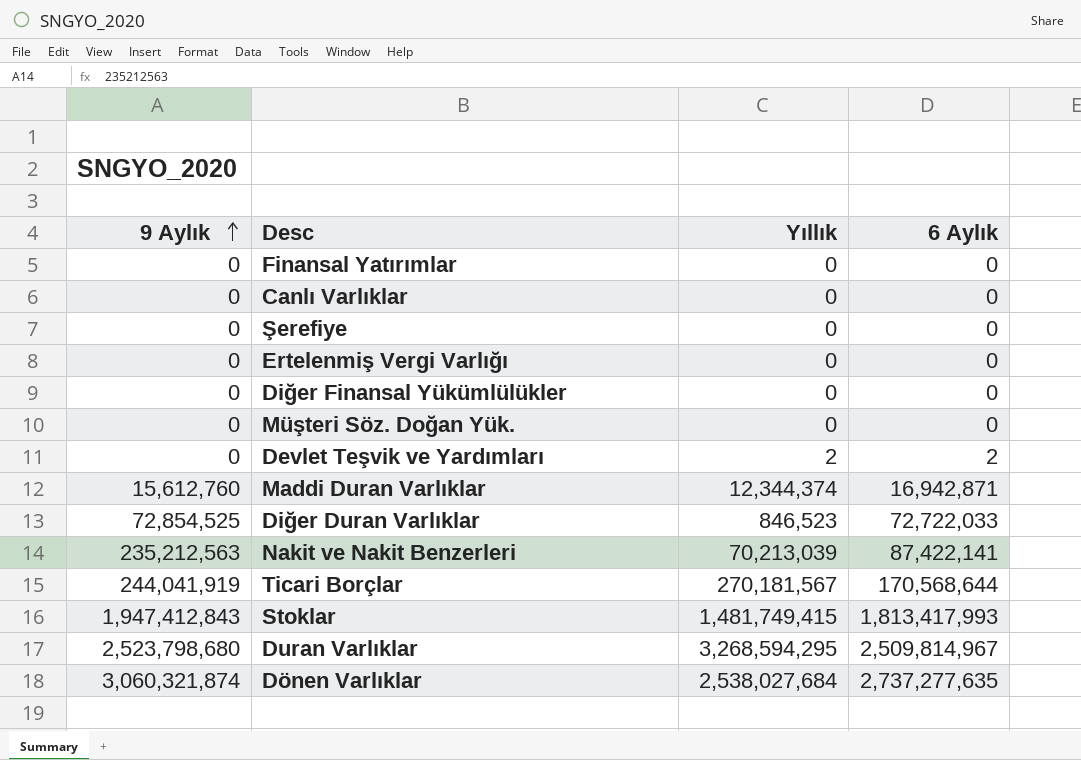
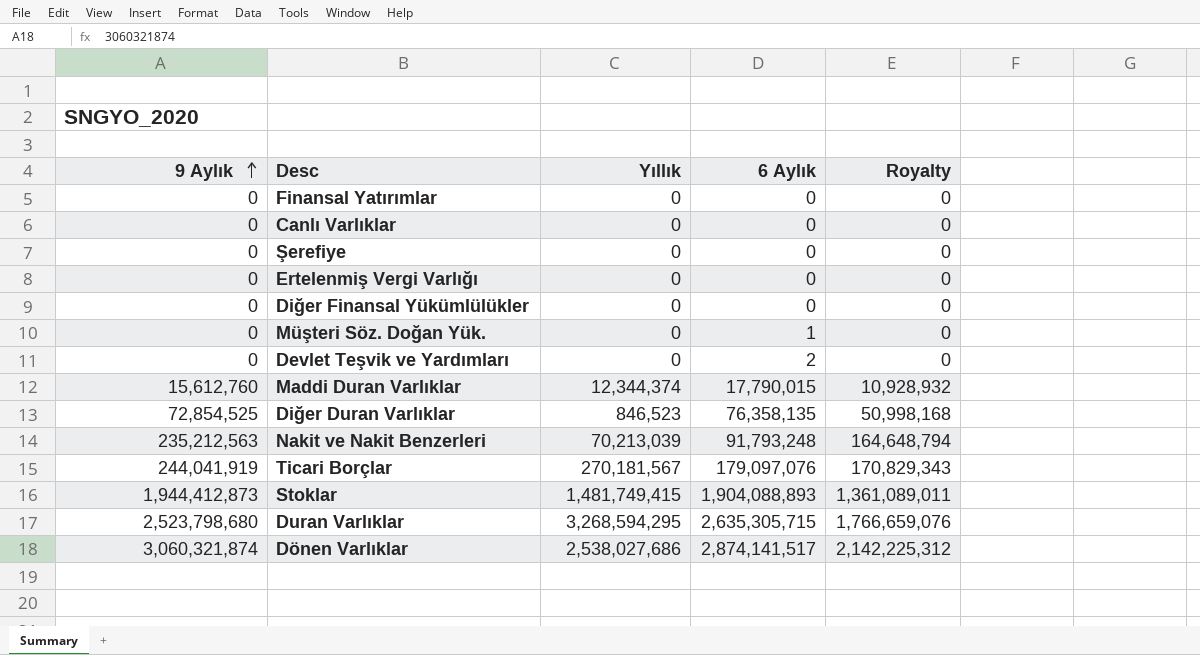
column Royalty | formula: none -> [9 Aylık] * 0.7
Müşteri Söz. Doğan Yük. | 6 Aylık: 0 -> 1
Devlet Teşvik ve Yardımları | Yıllık: 2 -> 0
Maddi Duran Varlıklar | 6 Aylık: 16,942,871 -> 17,790,015
Diğer Duran Varlıklar | 6 Aylık: 72,722,033 -> 76,358,135
Nakit ve Nakit Benzerleri | 6 Aylık: 87,422,141 -> 91,793,248
Ticari Borçlar | 6 Aylık: 170,568,644 -> 179,097,076
Stoklar | 9 Aylık: 1,947,412,843 -> 1,944,412,873
Stoklar | 6 Aylık: 1,813,417,993 -> 1,904,088,893
Duran Varlıklar | 6 Aylık: 2,509,814,967 -> 2,635,305,715
Dönen Varlıklar | Yıllık: 2,538,027,684 -> 2,538,027,686
Dönen Varlıklar | 6 Aylık: 2,737,277,635 -> 2,874,141,517

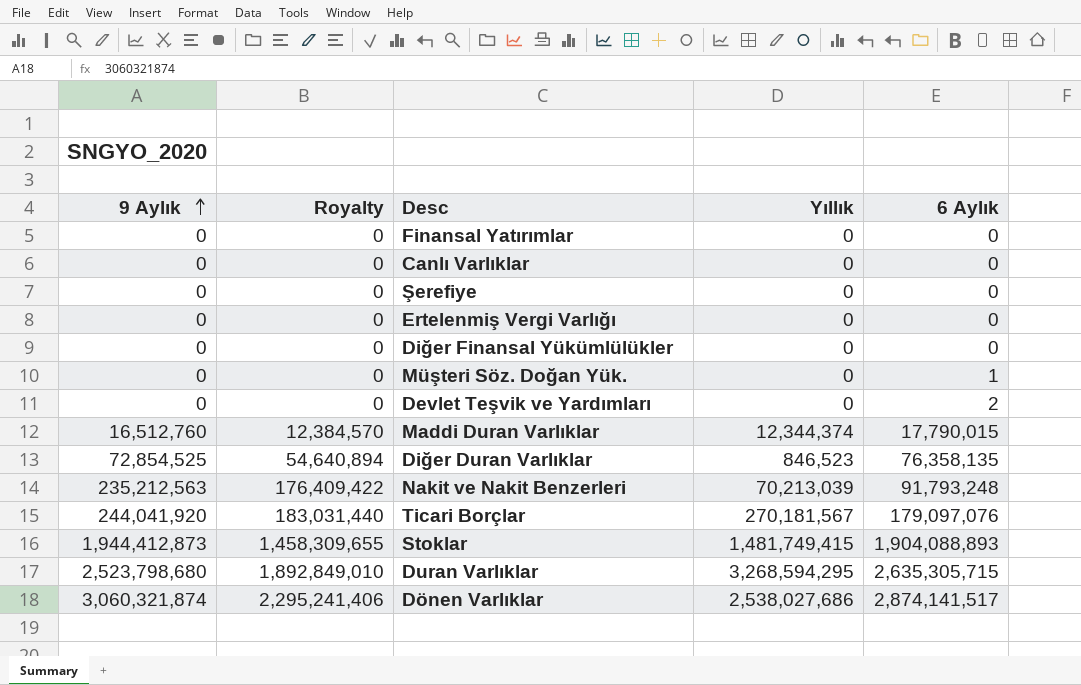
column Royalty | formula: [9 Aylık] * 0.7 -> [9 Aylık] * 0.75
column Royalty | position: 5 -> 2
Maddi Duran Varlıklar | 9 Aylık: 15,612,760 -> 16,512,760
Ticari Borçlar | 9 Aylık: 244,041,919 -> 244,041,920

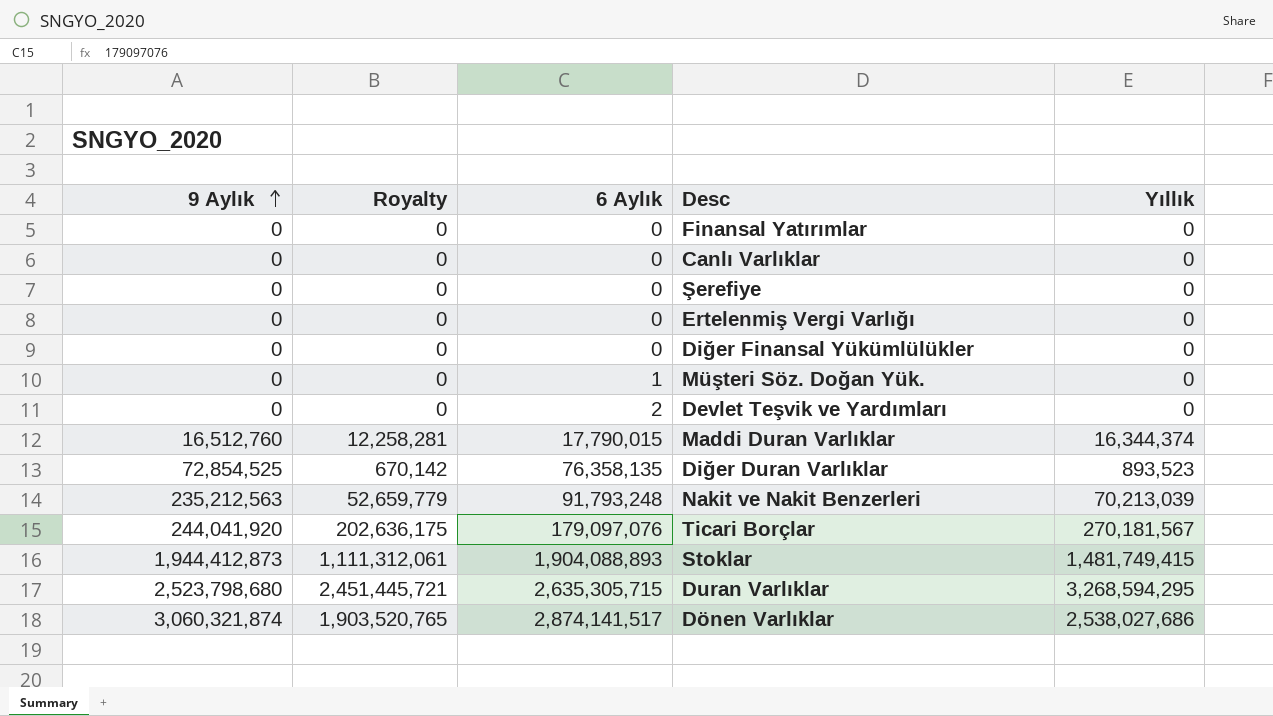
column Royalty | formula: [9 Aylık] * 0.75 -> [Yıllık] * 0.75
column 6 Aylık | position: 5 -> 3
Maddi Duran Varlıklar | Yıllık: 12,344,374 -> 16,344,374
Diğer Duran Varlıklar | Yıllık: 846,523 -> 893,523

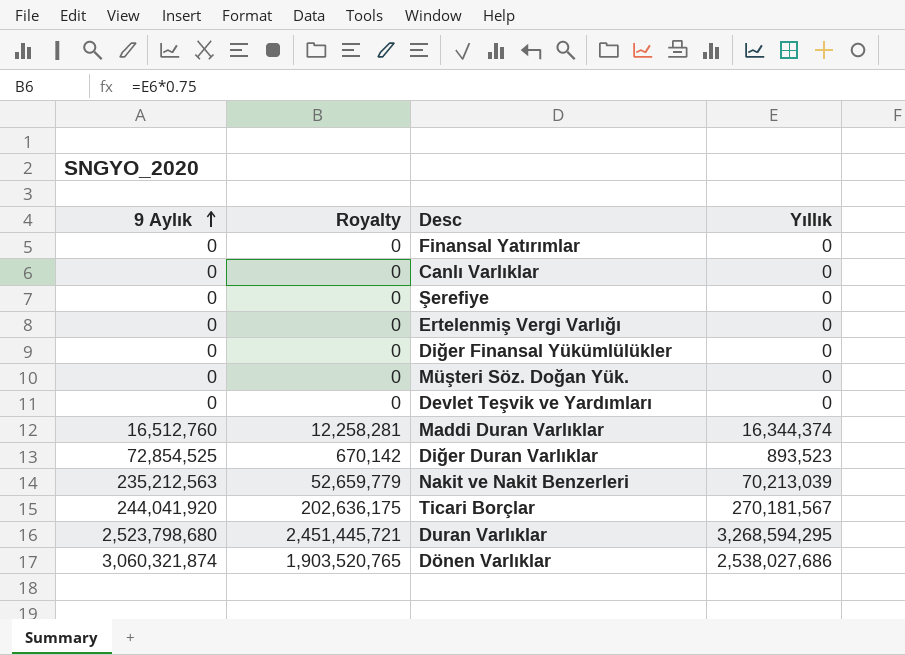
column 6 Aylık | position: 3 -> none
row Stoklar: 1,944,412,873 | 1,111,312,061 | 1,904,088,893 | 1,481,749,415 -> none

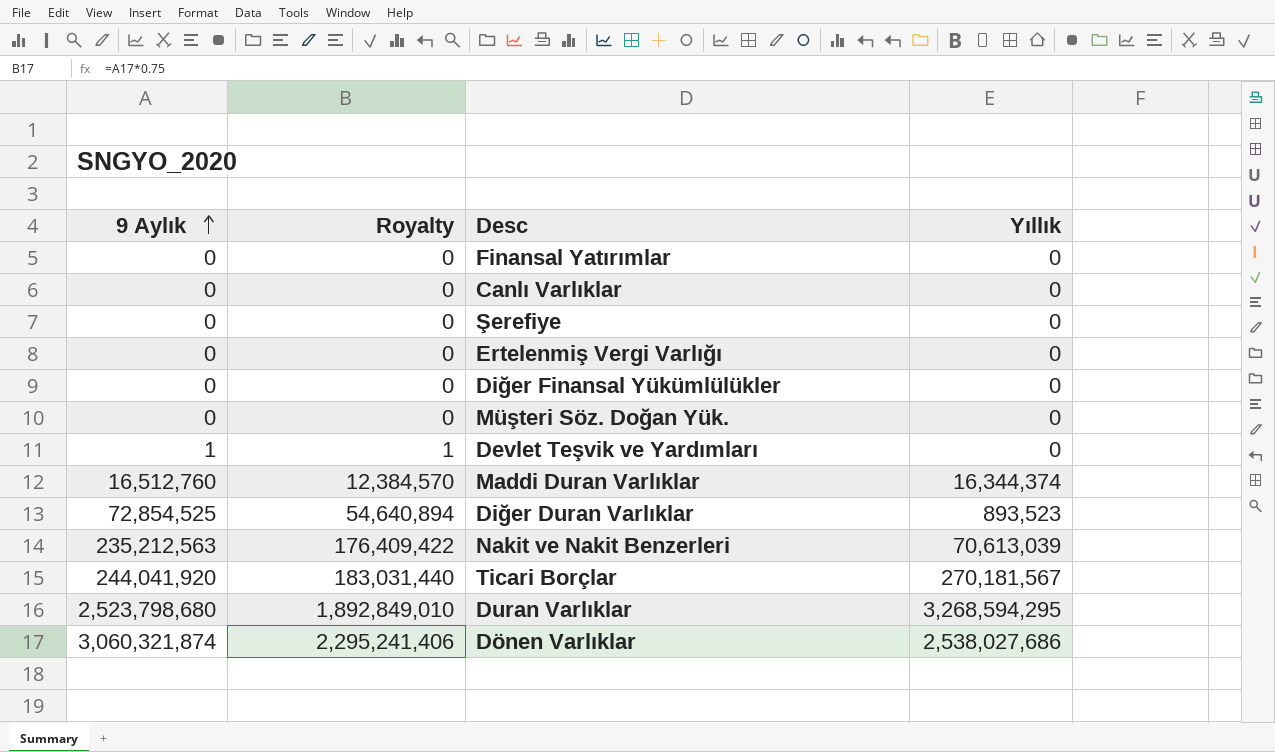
column Royalty | formula: [Yıllık] * 0.75 -> [9 Aylık] * 0.75
Devlet Teşvik ve Yardımları | 9 Aylık: 0 -> 1
Nakit ve Nakit Benzerleri | Yıllık: 70,213,039 -> 70,613,039

